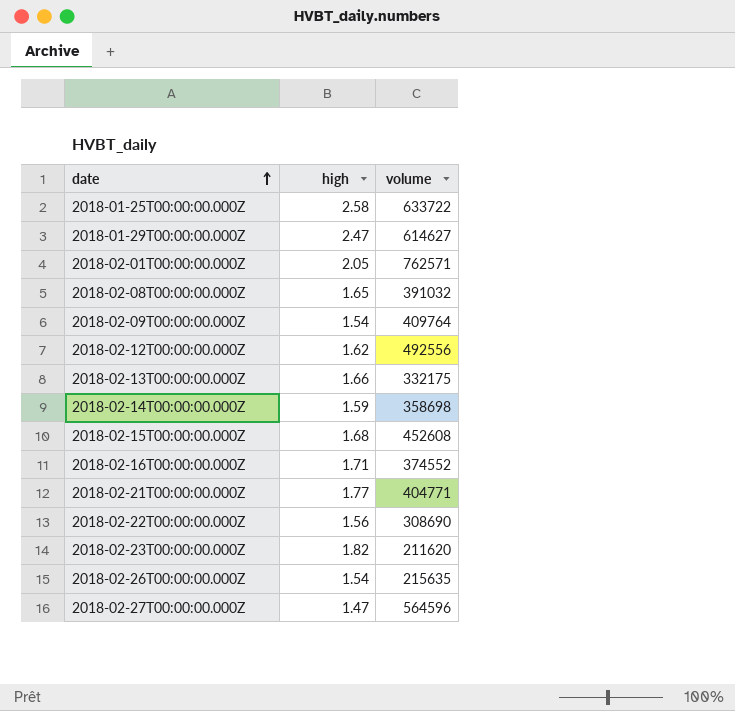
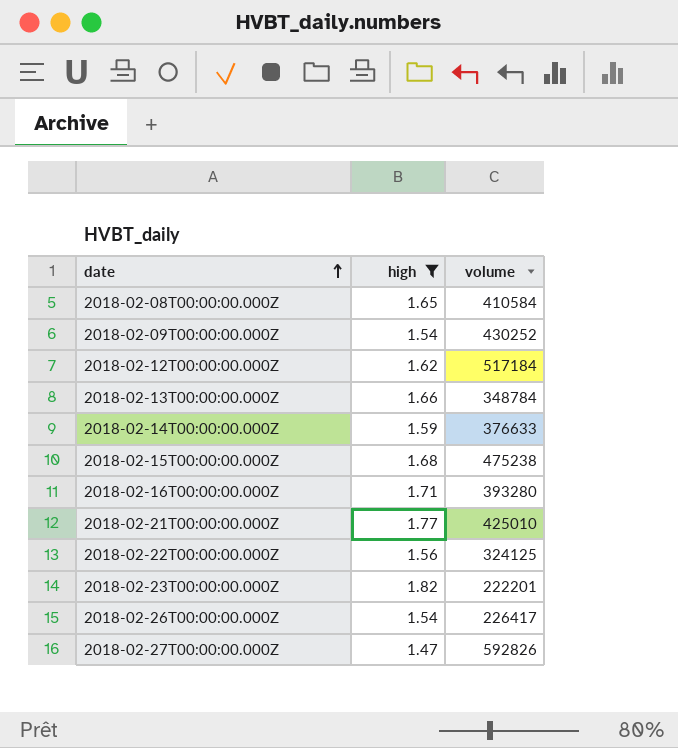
filter: none -> high <= 1.82
2018-02-08T00:00:00.000Z | volume: 391032 -> 410584
2018-02-09T00:00:00.000Z | volume: 409764 -> 430252
2018-02-12T00:00:00.000Z | volume: 492556 -> 517184
2018-02-13T00:00:00.000Z | volume: 332175 -> 348784
2018-02-14T00:00:00.000Z | volume: 358698 -> 376633
2018-02-15T00:00:00.000Z | volume: 452608 -> 475238
2018-02-16T00:00:00.000Z | volume: 374552 -> 393280
2018-02-21T00:00:00.000Z | volume: 404771 -> 425010
2018-02-22T00:00:00.000Z | volume: 308690 -> 324125
2018-02-23T00:00:00.000Z | volume: 211620 -> 222201
2018-02-26T00:00:00.000Z | volume: 215635 -> 226417
2018-02-27T00:00:00.000Z | volume: 564596 -> 592826

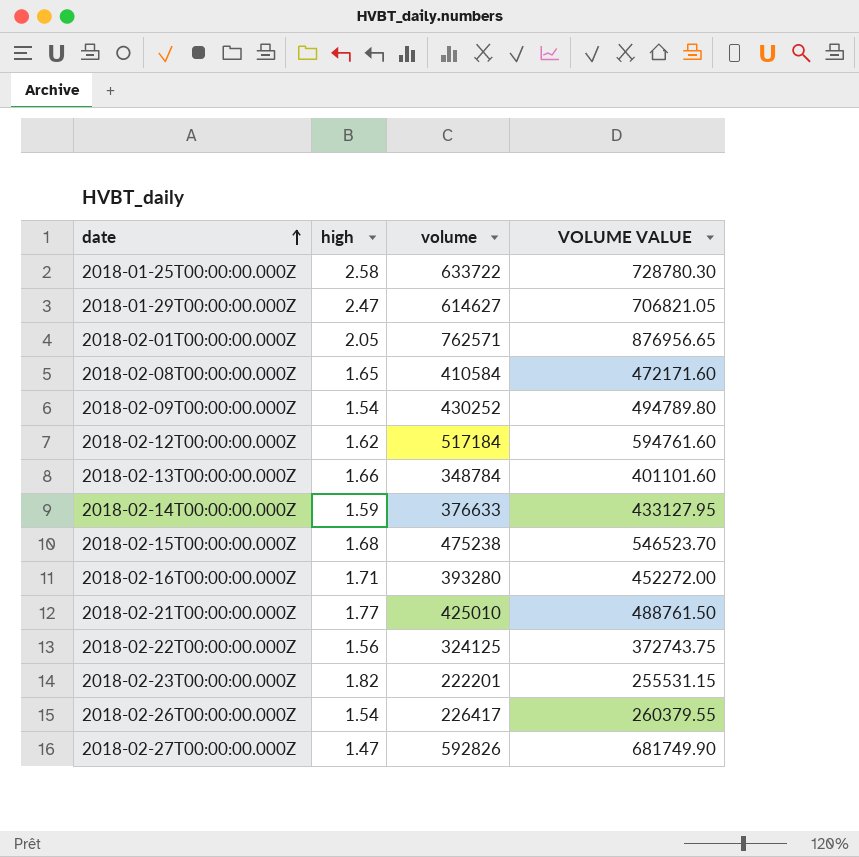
filter: high <= 1.82 -> none
column VOLUME VALUE | formula: none -> [volume] * 1.15

